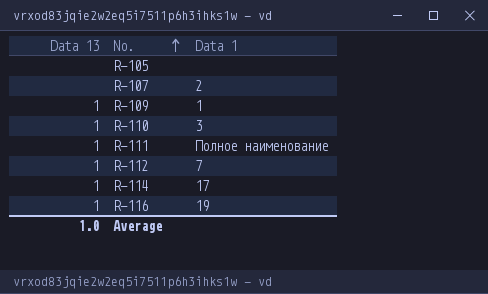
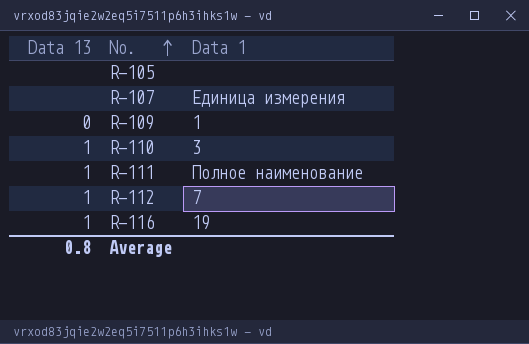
row R-114: 1 | 17 -> none
R-107 | Data 1: 2 -> Единица измерения
R-109 | Data 13: 1 -> 0
Average | Data 13: 1.0 -> 0.8

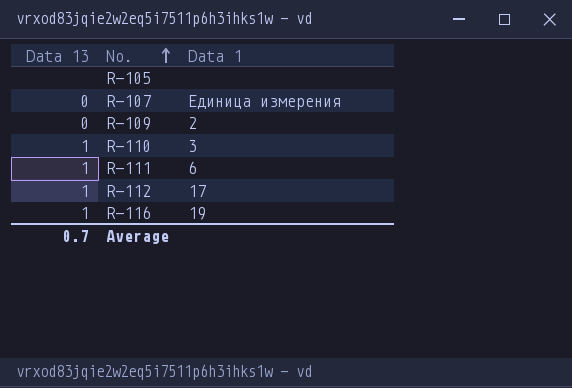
R-107 | Data 13: none -> 0
R-109 | Data 1: 1 -> 2
R-111 | Data 1: Полное наименование -> 6
R-112 | Data 1: 7 -> 17
Average | Data 13: 0.8 -> 0.7

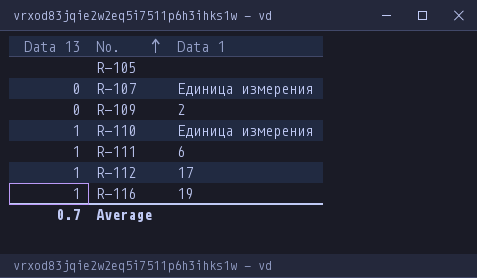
R-110 | Data 1: 3 -> Единица измерения

